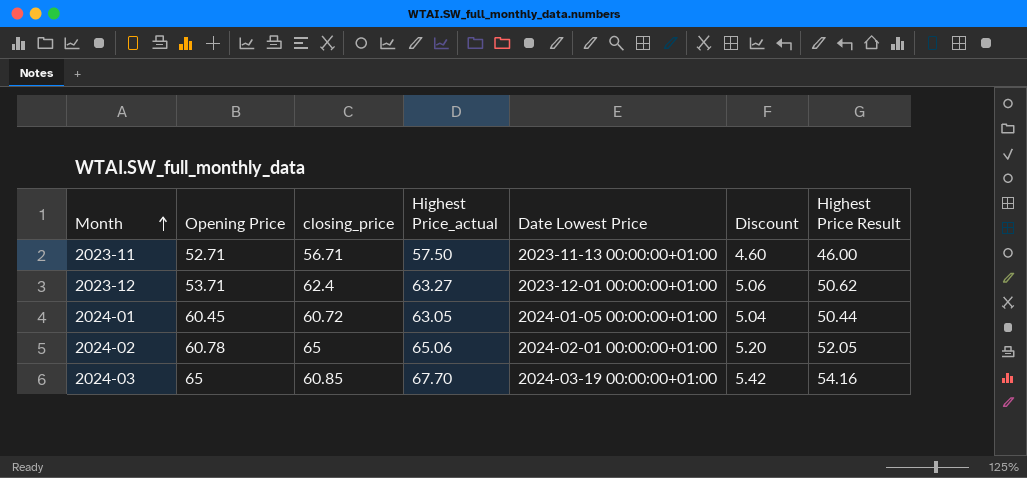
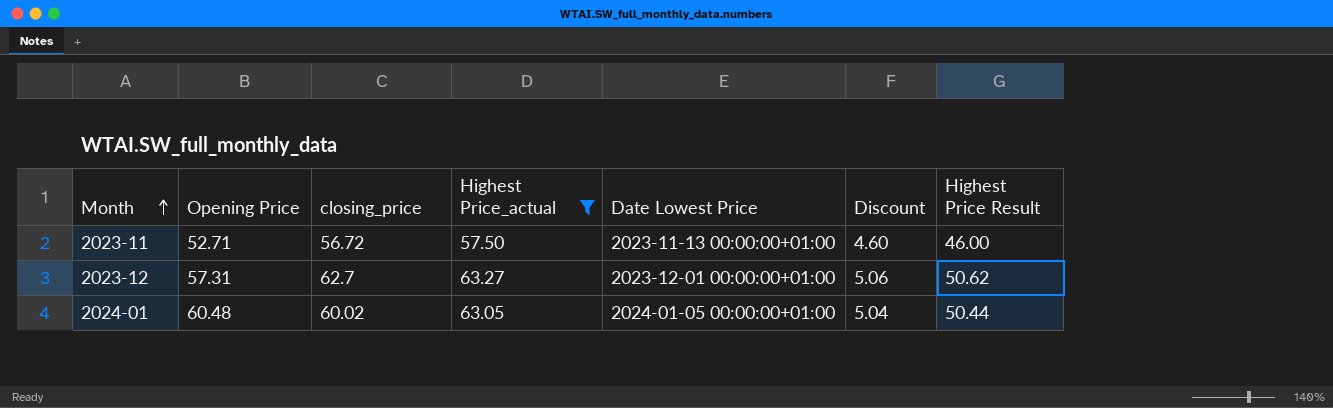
filter: none -> Highest Price_actual <= 63.27
2023-11 | closing_price: 56.71 -> 56.72
2023-12 | Opening Price: 53.71 -> 57.31
2023-12 | closing_price: 62.4 -> 62.7
2024-01 | Opening Price: 60.45 -> 60.48
2024-01 | closing_price: 60.72 -> 60.02

